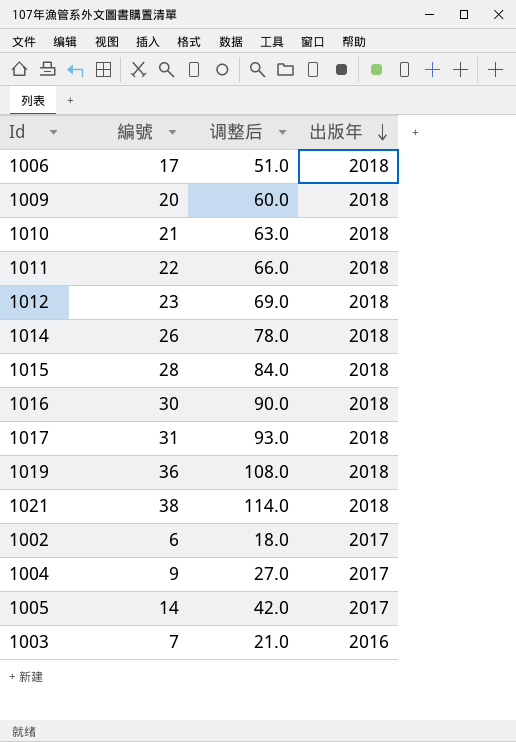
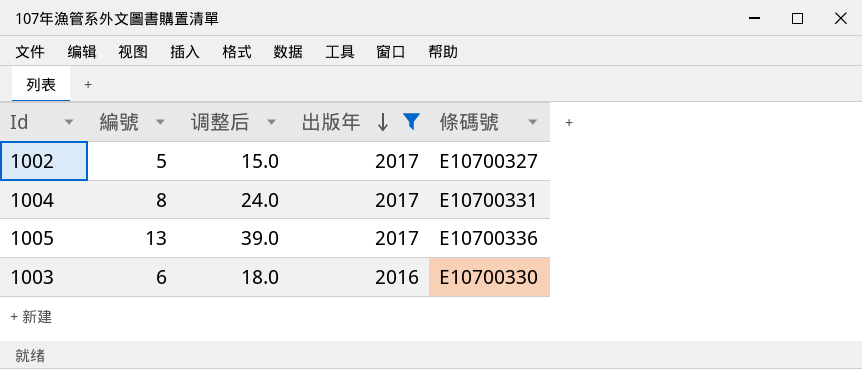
filter: none -> 出版年 != 2018
column 條碼號 | position: none -> 5
1002 | 編號: 6 -> 5
1002 | 调整后: 18.0 -> 15.0
1004 | 編號: 9 -> 8
1004 | 调整后: 27.0 -> 24.0
1005 | 編號: 14 -> 13
1005 | 调整后: 42.0 -> 39.0
1003 | 編號: 7 -> 6
1003 | 调整后: 21.0 -> 18.0

